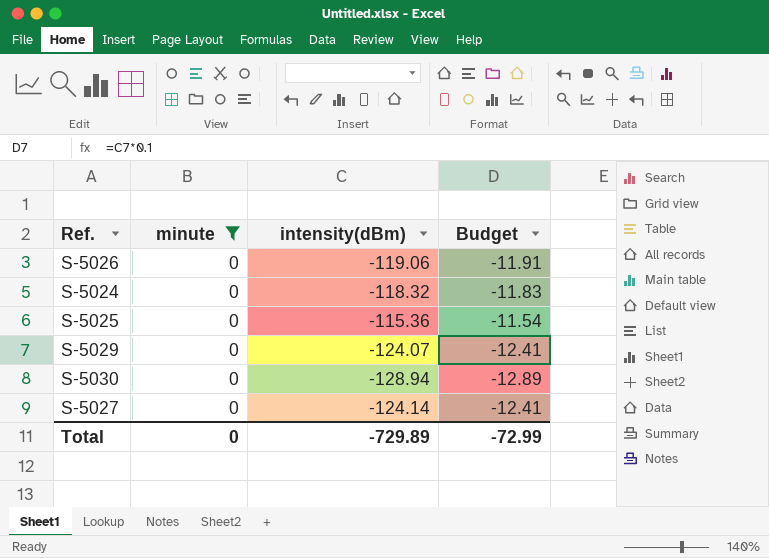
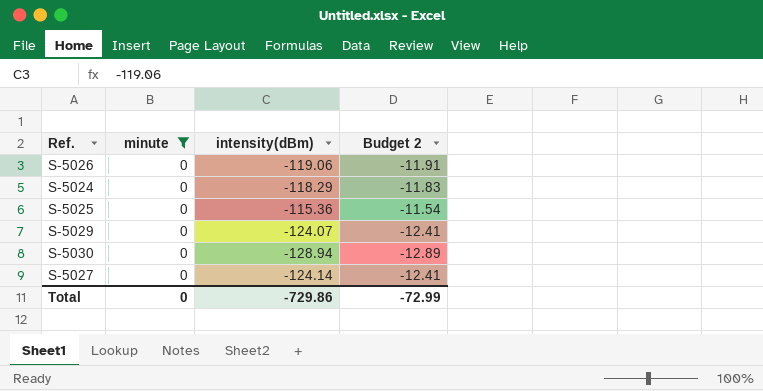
column name: Budget -> Budget 2
S-5024 | intensity(dBm): -118.32 -> -118.29
Total | intensity(dBm): -729.89 -> -729.86

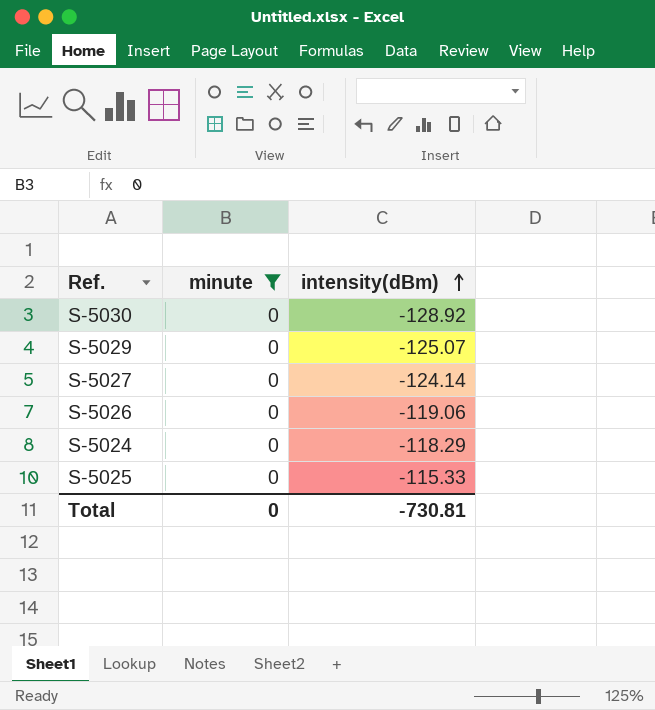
row order: none -> intensity(dBm) ascending
column Budget 2 | formula: [intensity(dBm)] * 0.1 -> none
S-5030 | intensity(dBm): -128.94 -> -128.92
S-5029 | intensity(dBm): -124.07 -> -125.07
S-5025 | intensity(dBm): -115.36 -> -115.33
Total | intensity(dBm): -729.86 -> -730.81

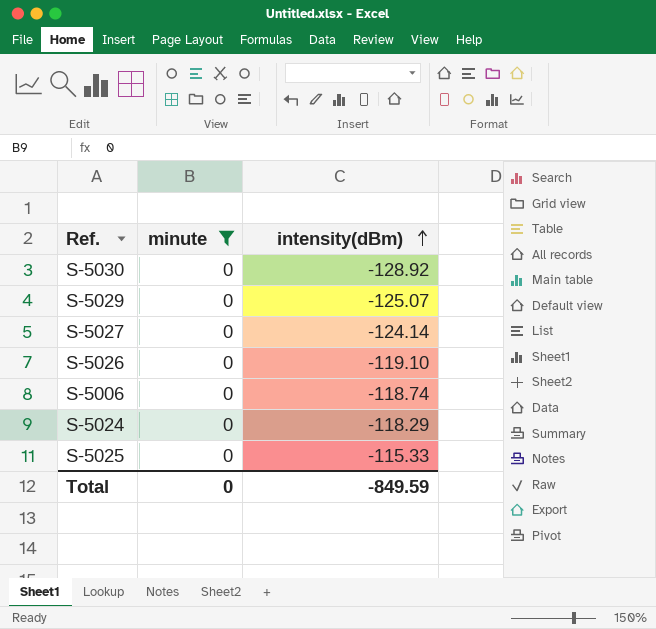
S-5026 | intensity(dBm): -119.06 -> -119.10
row S-5006: none -> 0 | -118.74
Total | intensity(dBm): -730.81 -> -849.59

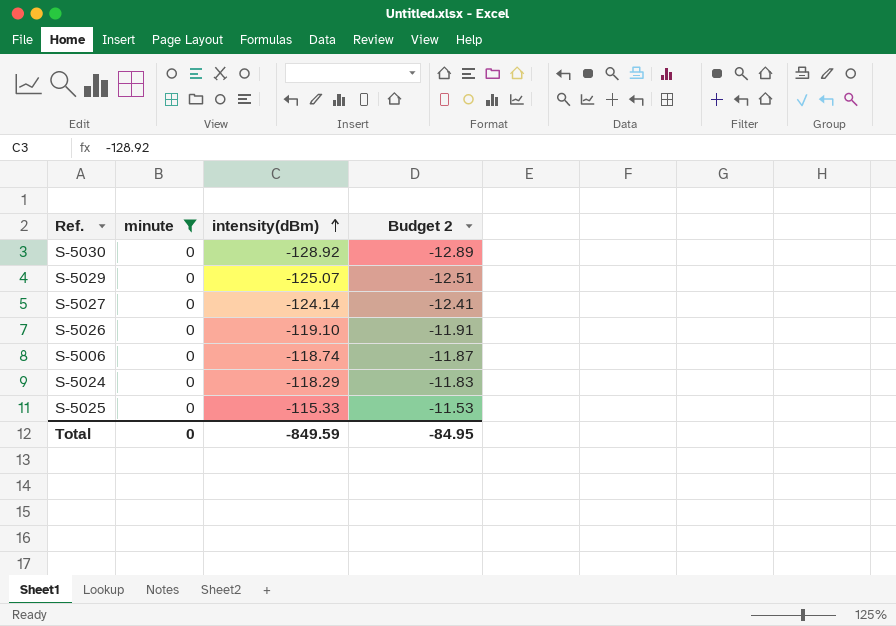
column Budget 2 | formula: none -> [intensity(dBm)] * 0.1

